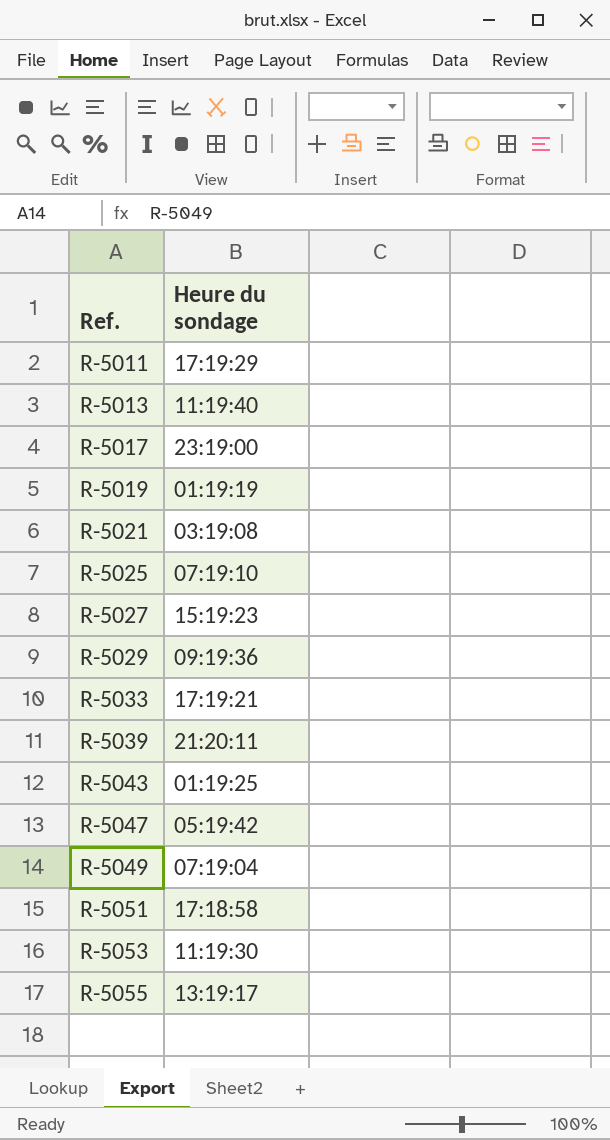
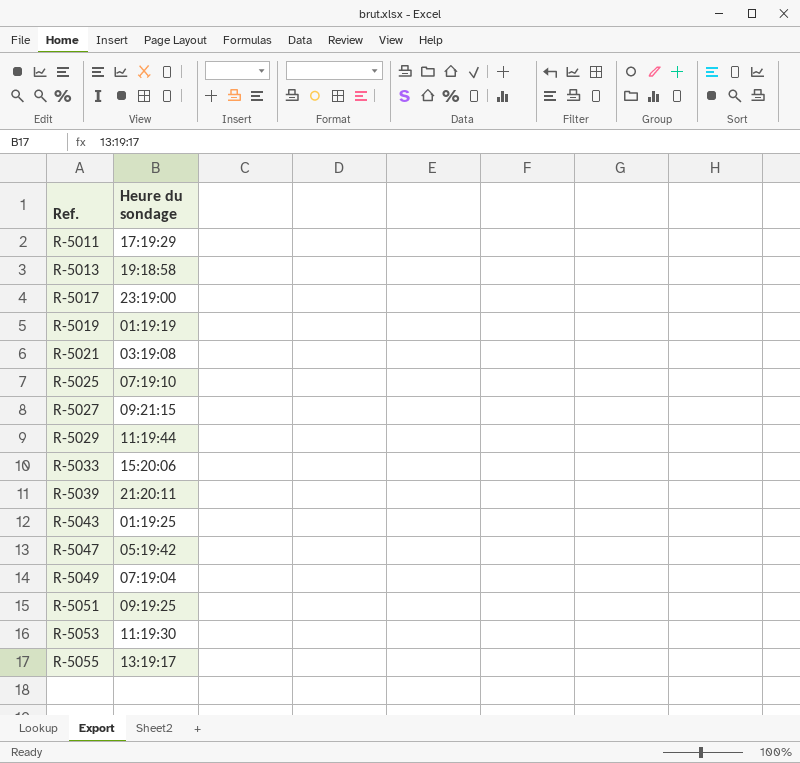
R-5013 | Heure du sondage: 11:19:40 -> 19:18:58
R-5027 | Heure du sondage: 15:19:23 -> 09:21:15
R-5029 | Heure du sondage: 09:19:36 -> 11:19:44
R-5033 | Heure du sondage: 17:19:21 -> 15:20:06
R-5051 | Heure du sondage: 17:18:58 -> 09:19:25

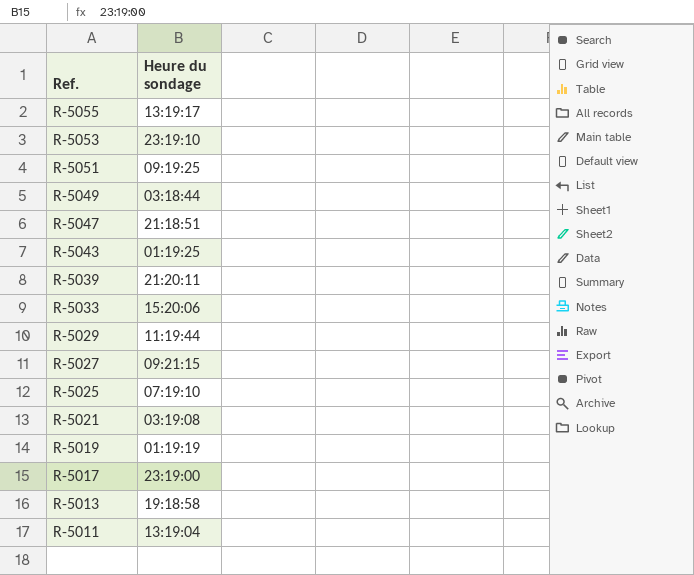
row order: Ref. ascending -> Ref. descending
R-5053 | Heure du sondage: 11:19:30 -> 23:19:10
R-5049 | Heure du sondage: 07:19:04 -> 03:18:44
R-5047 | Heure du sondage: 05:19:42 -> 21:18:51
R-5011 | Heure du sondage: 17:19:29 -> 13:19:04

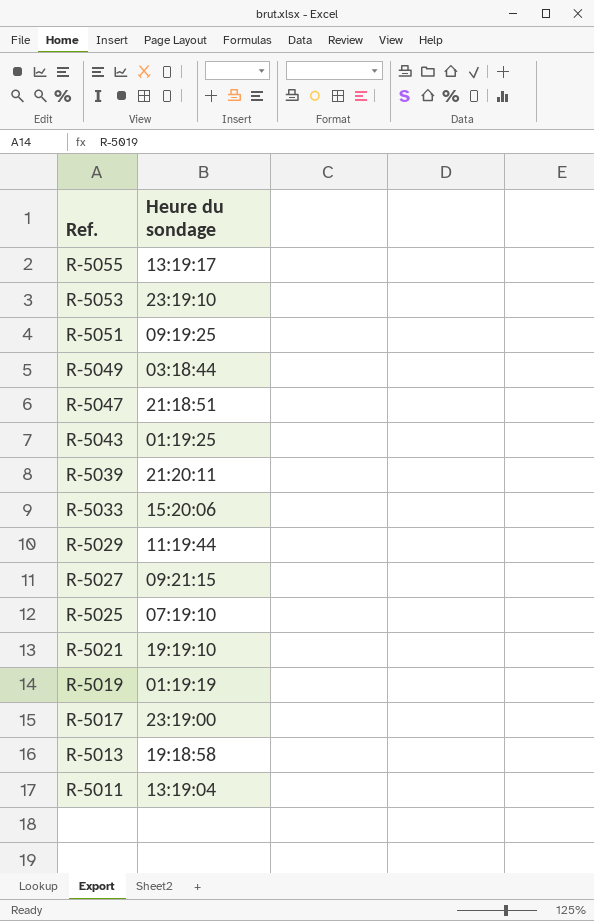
R-5021 | Heure du sondage: 03:19:08 -> 19:19:10

